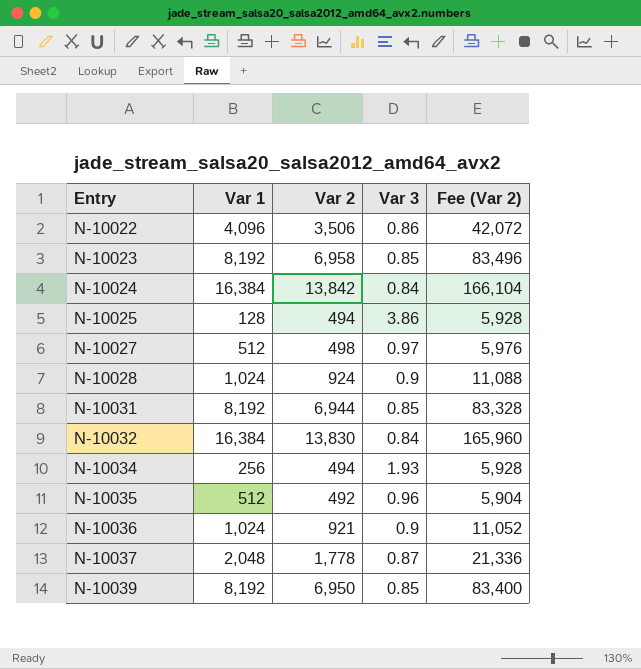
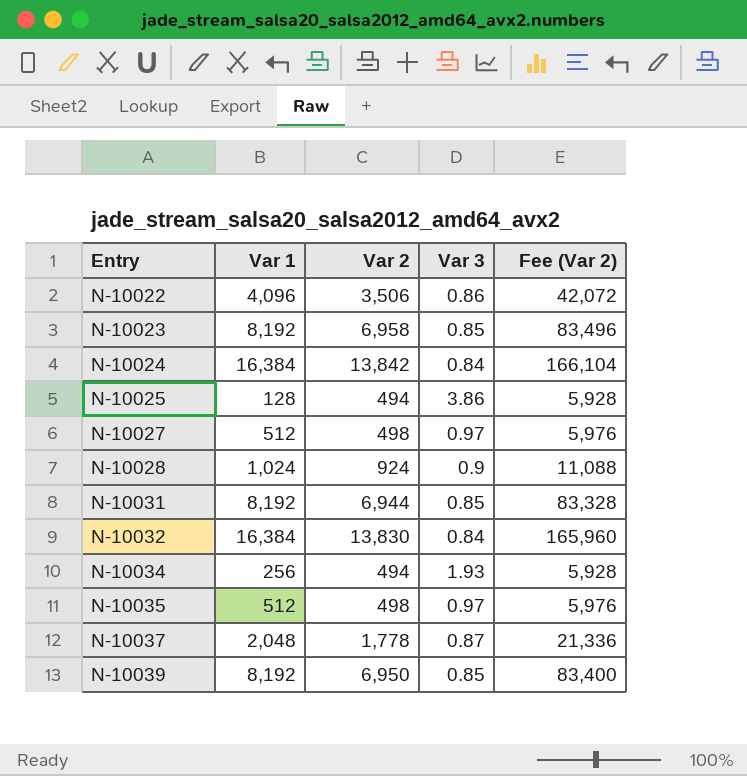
row N-10036: 1,024 | 921 | 0.9 | 11,052 -> none
N-10035 | Var 2: 492 -> 498
N-10035 | Var 3: 0.96 -> 0.97
N-10035 | Fee (Var 2): 5,904 -> 5,976

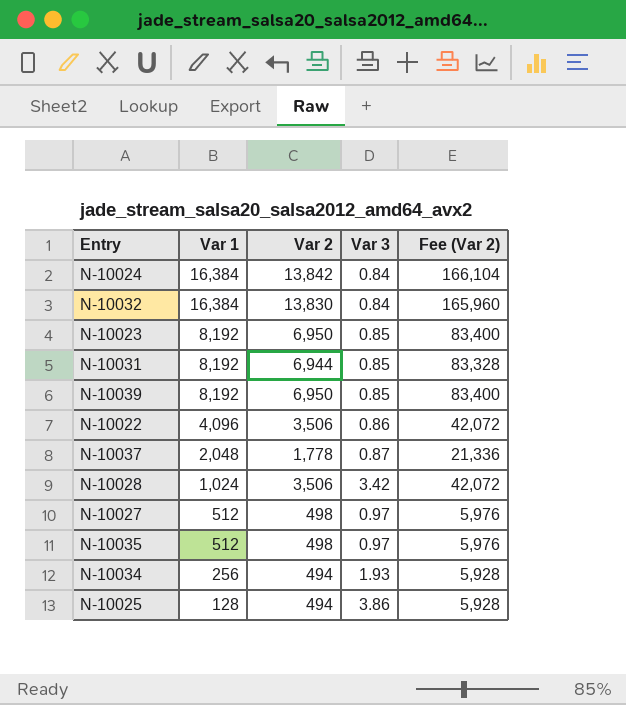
row order: Entry ascending -> Var 1 descending
N-10023 | Var 2: 6,958 -> 6,950
N-10023 | Fee (Var 2): 83,496 -> 83,400
N-10028 | Var 2: 924 -> 3,506
N-10028 | Var 3: 0.9 -> 3.42
N-10028 | Fee (Var 2): 11,088 -> 42,072

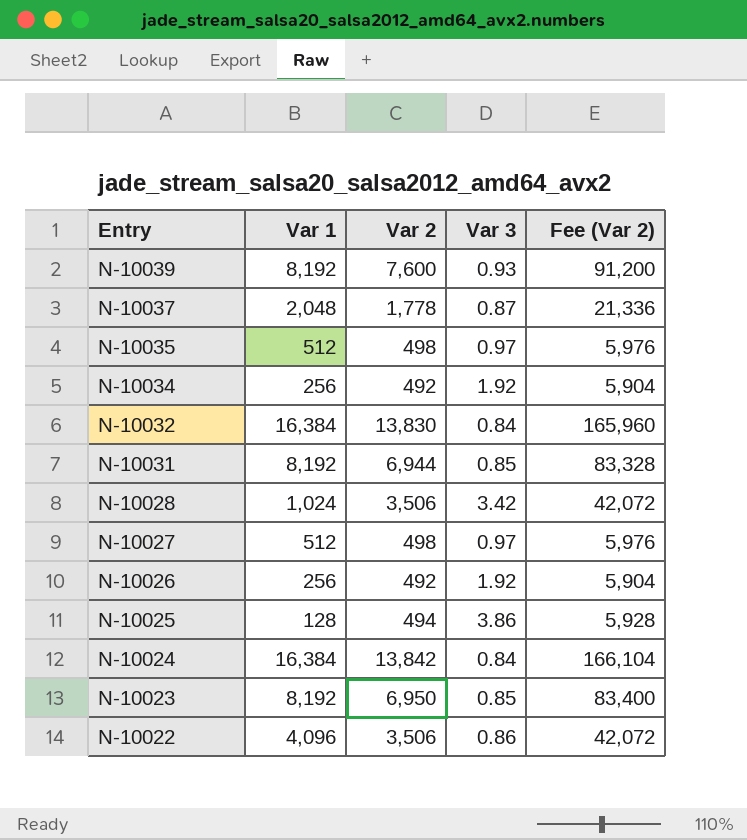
row order: Var 1 descending -> Entry descending
N-10039 | Var 2: 6,950 -> 7,600
N-10039 | Var 3: 0.85 -> 0.93
N-10039 | Fee (Var 2): 83,400 -> 91,200
N-10034 | Var 2: 494 -> 492
N-10034 | Var 3: 1.93 -> 1.92
N-10034 | Fee (Var 2): 5,928 -> 5,904
row N-10026: none -> 256 | 492 | 1.92 | 5,904

